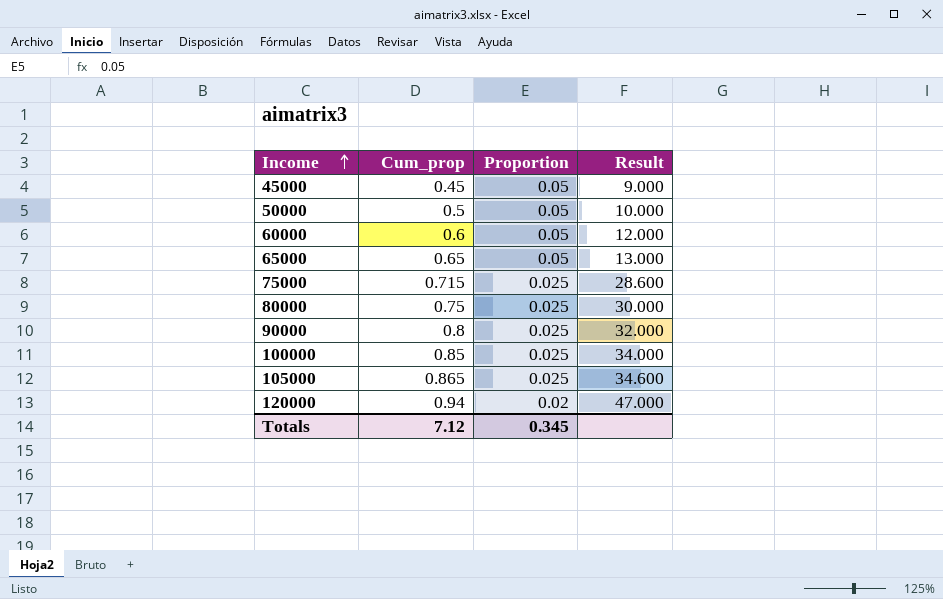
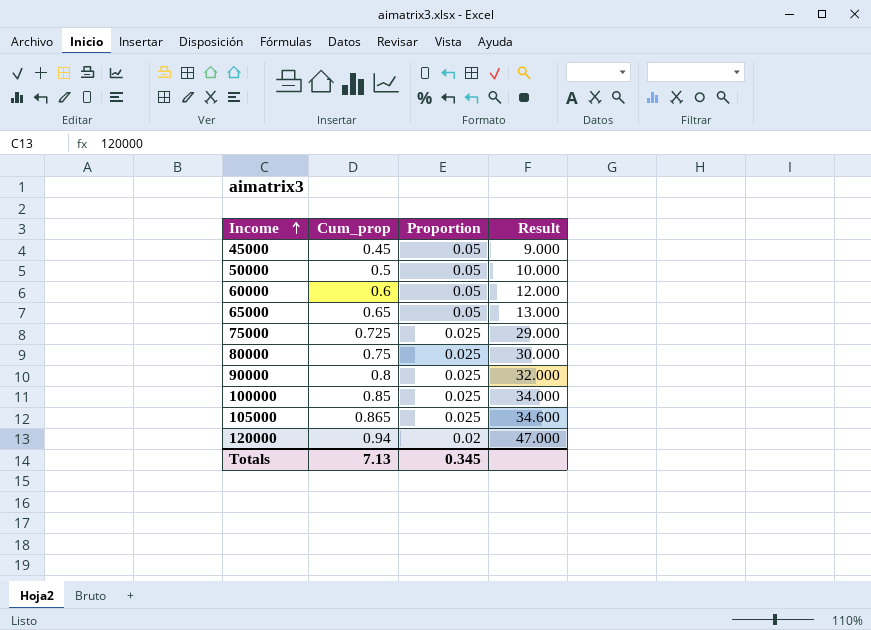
75000 | Cum_prop: 0.715 -> 0.725
75000 | Result: 28.600 -> 29.000
Totals | Cum_prop: 7.12 -> 7.13

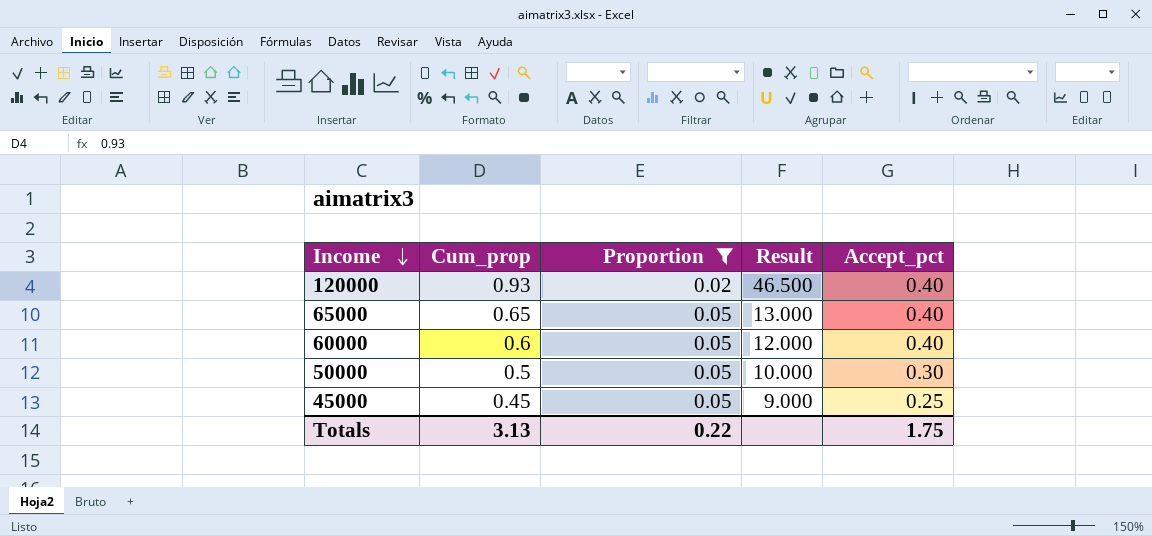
filter: none -> Proportion != 0.025
row order: Income ascending -> Income descending
column Accept_pct | position: none -> 5
120000 | Cum_prop: 0.94 -> 0.93
120000 | Result: 47.000 -> 46.500
Totals | Cum_prop: 7.13 -> 3.13
Totals | Proportion: 0.345 -> 0.22

